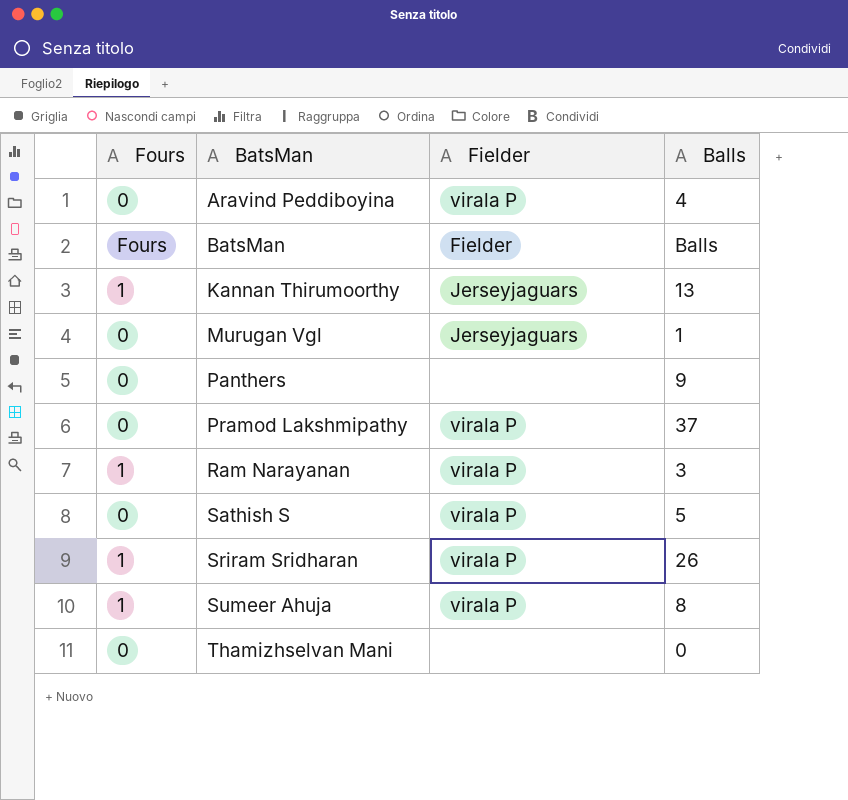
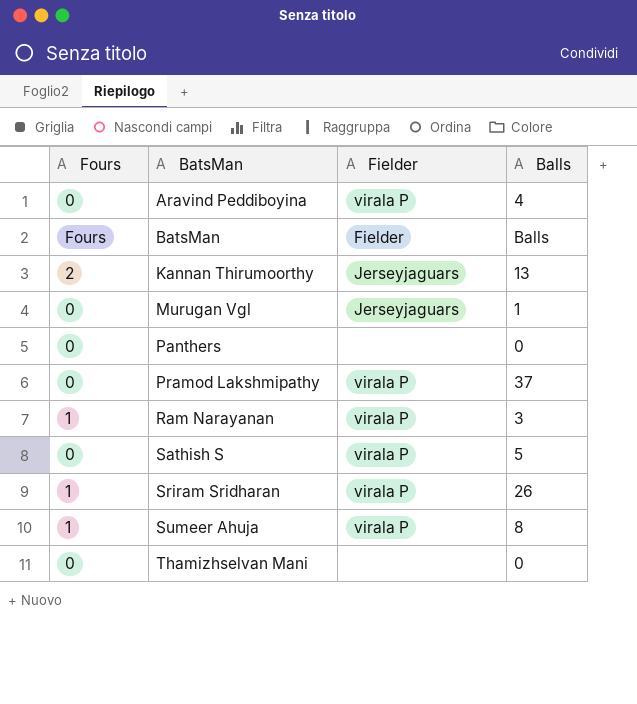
Kannan Thirumoorthy | Fours: 1 -> 2
Panthers | Balls: 9 -> 0

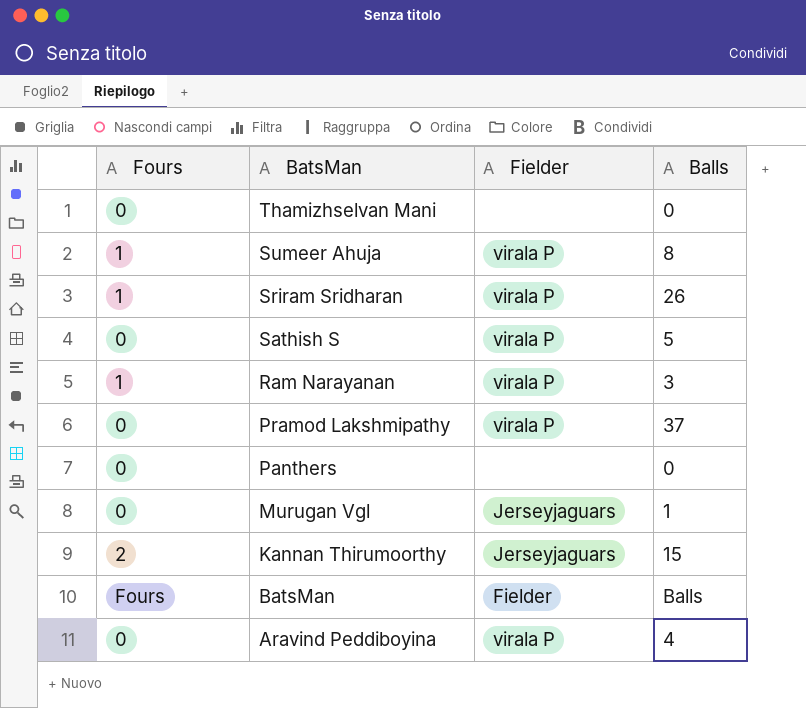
row order: BatsMan ascending -> BatsMan descending
Kannan Thirumoorthy | Balls: 13 -> 15

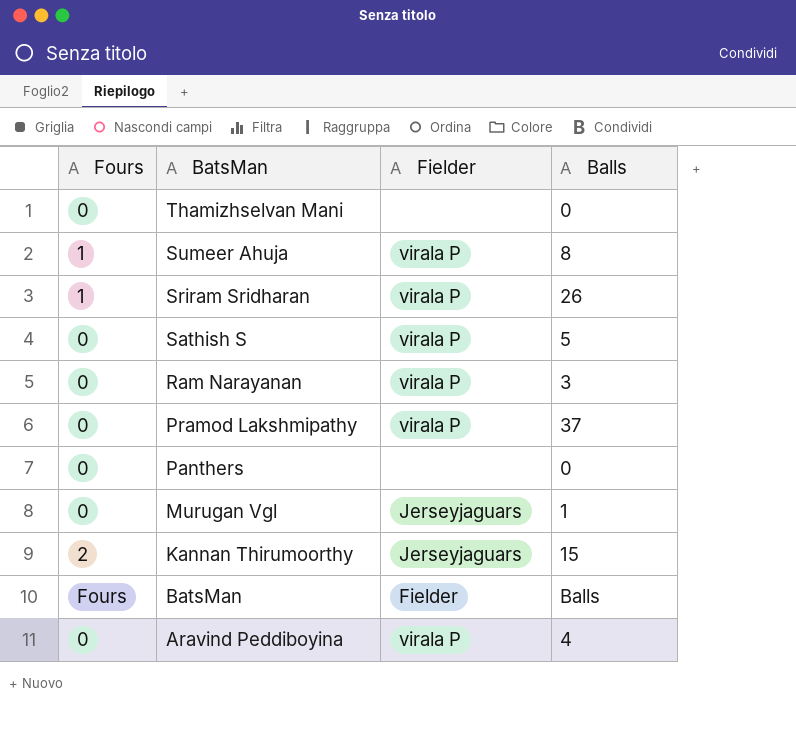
Ram Narayanan | Fours: 1 -> 0

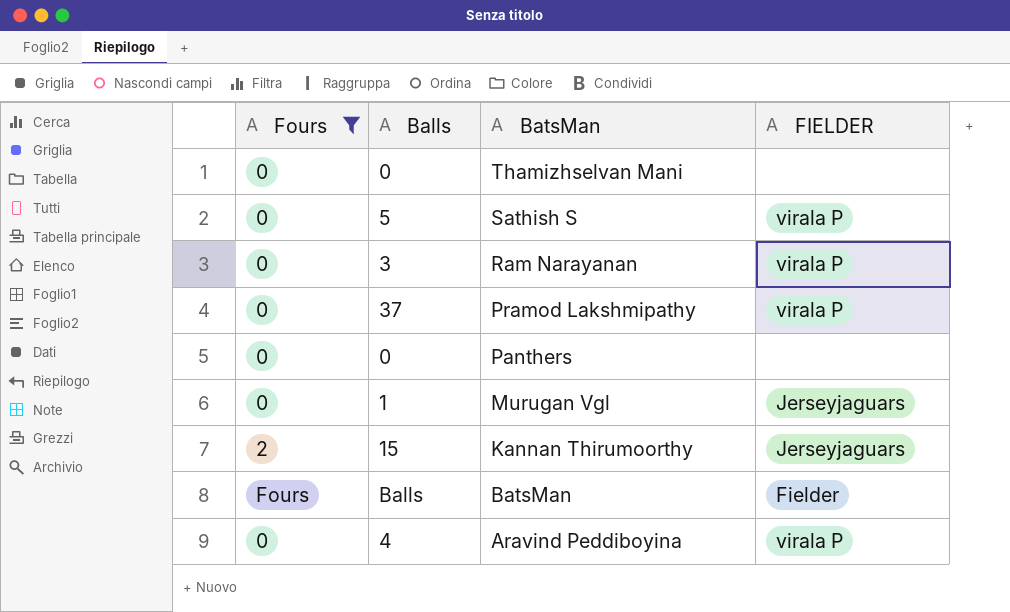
filter: none -> Fours != 1
column Balls | position: 4 -> 2
column name: Fielder -> FIELDER

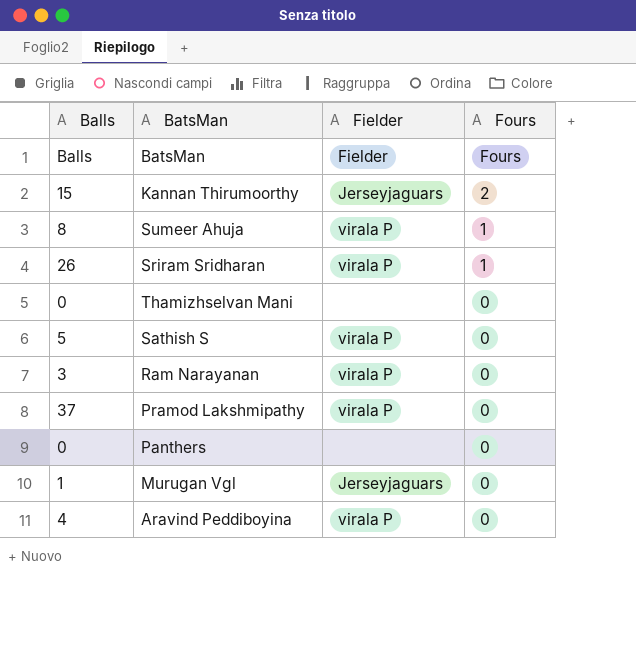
filter: Fours != 1 -> none
row order: BatsMan descending -> Fours descending
column name: FIELDER -> Fielder
column Fours | position: 1 -> 4

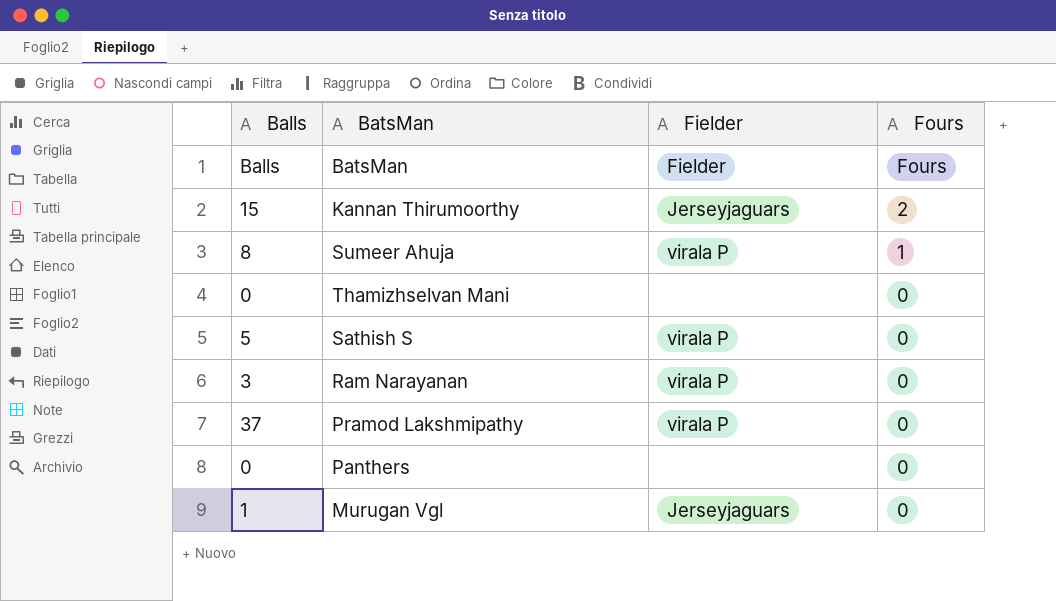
row Sriram Sridharan: 26 | virala P | 1 -> none
row Aravind Peddiboyina: 4 | virala P | 0 -> none

